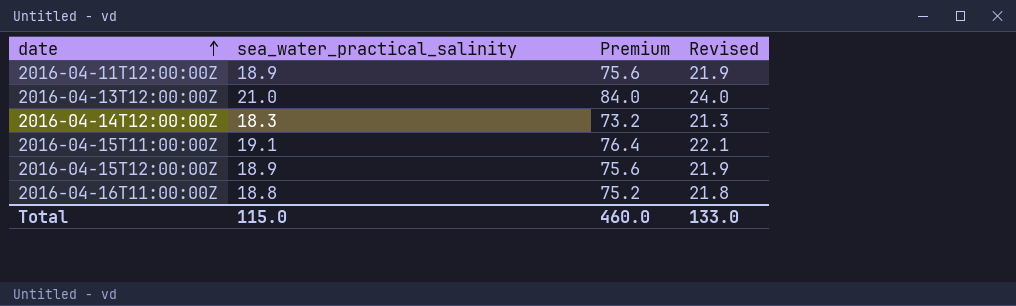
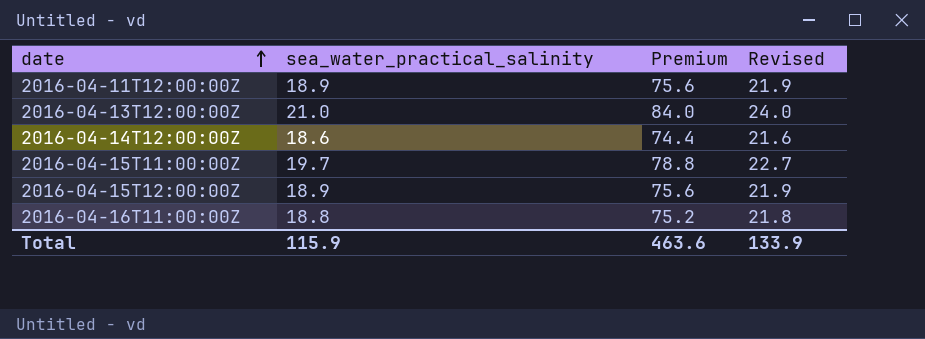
2016-04-14T12:00:00Z | sea_water_practical_salinity: 18.3 -> 18.6
2016-04-14T12:00:00Z | Premium: 73.2 -> 74.4
2016-04-14T12:00:00Z | Revised: 21.3 -> 21.6
2016-04-15T11:00:00Z | sea_water_practical_salinity: 19.1 -> 19.7
2016-04-15T11:00:00Z | Premium: 76.4 -> 78.8
2016-04-15T11:00:00Z | Revised: 22.1 -> 22.7
Total | sea_water_practical_salinity: 115.0 -> 115.9
Total | Premium: 460.0 -> 463.6
Total | Revised: 133.0 -> 133.9

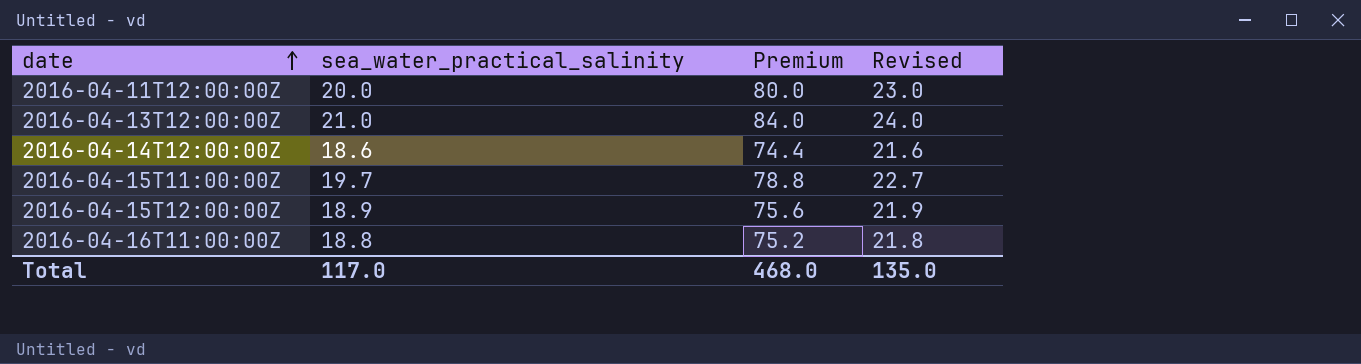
2016-04-11T12:00:00Z | sea_water_practical_salinity: 18.9 -> 20.0
2016-04-11T12:00:00Z | Premium: 75.6 -> 80.0
2016-04-11T12:00:00Z | Revised: 21.9 -> 23.0
Total | sea_water_practical_salinity: 115.9 -> 117.0
Total | Premium: 463.6 -> 468.0
Total | Revised: 133.9 -> 135.0

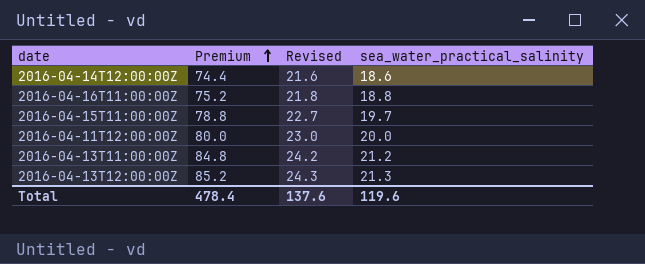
row order: date ascending -> Premium ascending
column sea_water_practical_salinity | position: 2 -> 4
row 2016-04-15T12:00:00Z: 18.9 | 75.6 | 21.9 -> none
row 2016-04-13T11:00:00Z: none -> 84.8 | 24.2 | 21.2
2016-04-13T12:00:00Z | Premium: 84.0 -> 85.2
2016-04-13T12:00:00Z | Revised: 24.0 -> 24.3
2016-04-13T12:00:00Z | sea_water_practical_salinity: 21.0 -> 21.3
Total | Premium: 468.0 -> 478.4
Total | Revised: 135.0 -> 137.6
Total | sea_water_practical_salinity: 117.0 -> 119.6

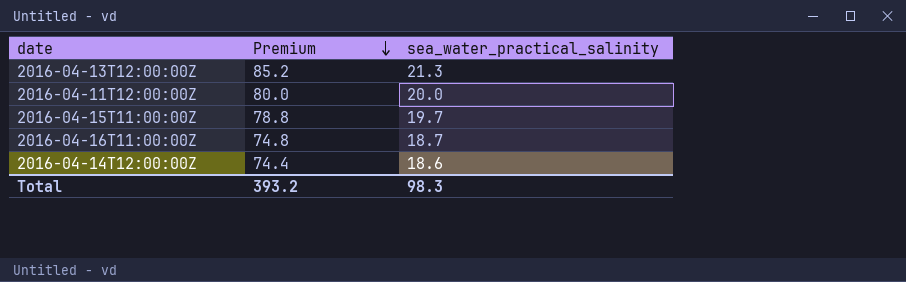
row order: Premium ascending -> Premium descending
column Revised | formula: [sea_water_practical_salinity] + 3 -> none
row 2016-04-13T11:00:00Z: 84.8 | 24.2 | 21.2 -> none
2016-04-16T11:00:00Z | Premium: 75.2 -> 74.8
2016-04-16T11:00:00Z | sea_water_practical_salinity: 18.8 -> 18.7
Total | Premium: 478.4 -> 393.2
Total | sea_water_practical_salinity: 119.6 -> 98.3

